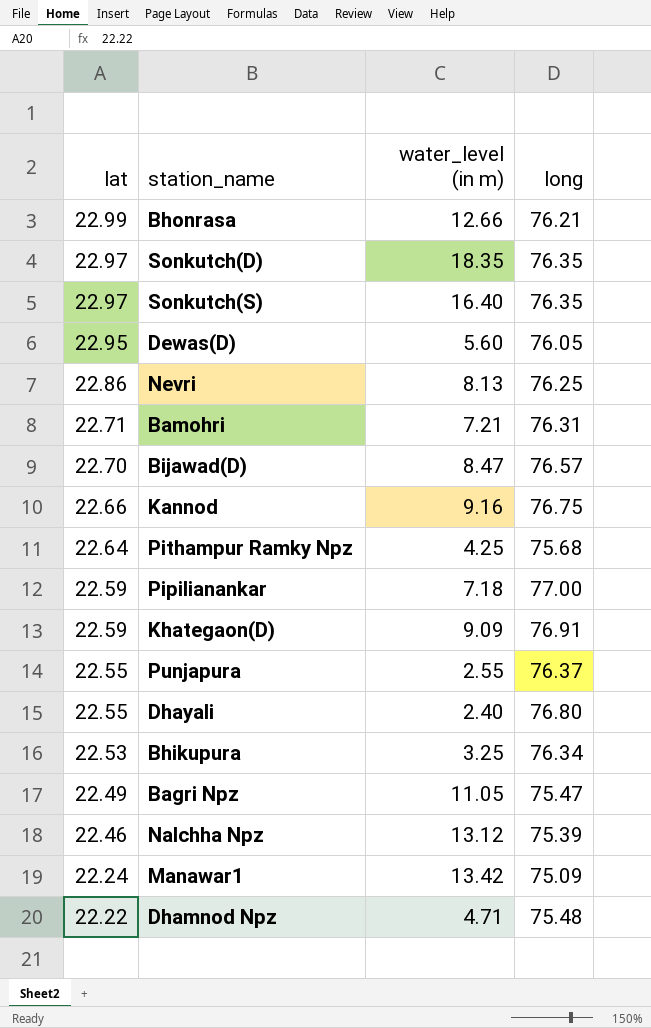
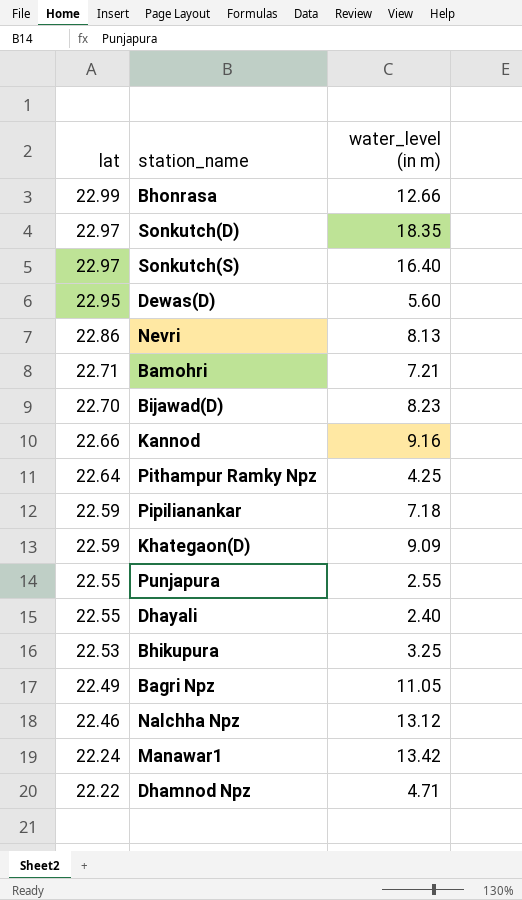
column long | position: 4 -> none
Bijawad(D) | water_level (in m): 8.47 -> 8.23

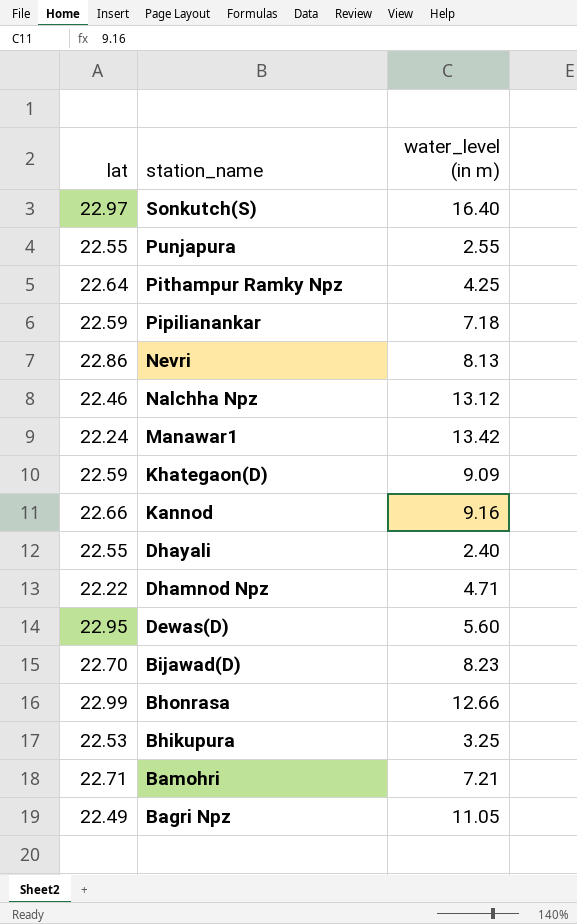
row order: lat descending -> station_name descending
row Sonkutch(D): 22.97 | 18.35 -> none

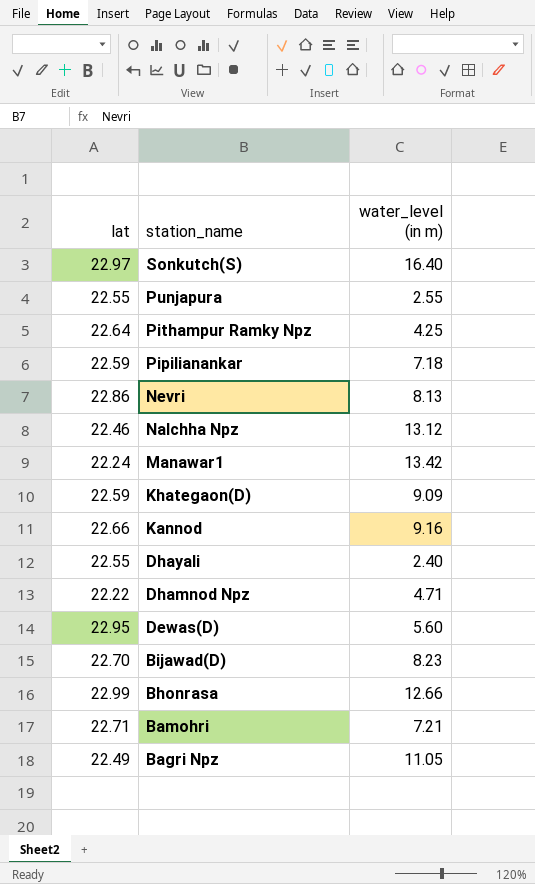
row Bhikupura: 22.53 | 3.25 -> none

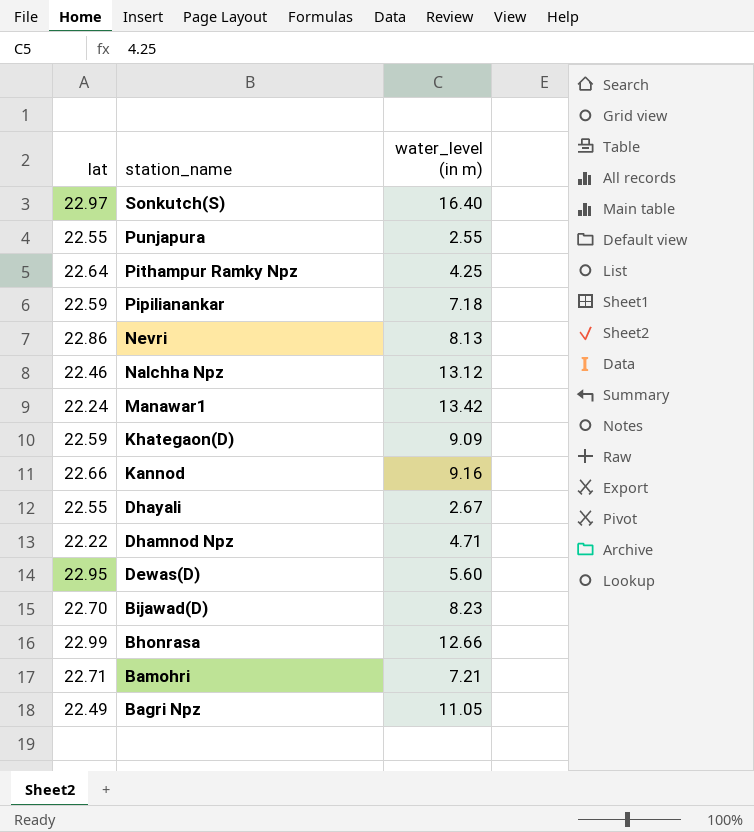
Dhayali | water_level (in m): 2.40 -> 2.67

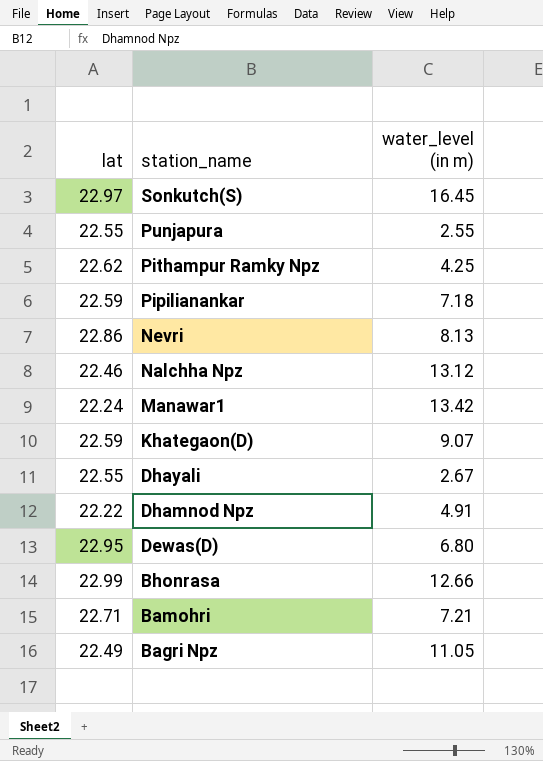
row Kannod: 22.66 | 9.16 -> none
row Bijawad(D): 22.70 | 8.23 -> none
Sonkutch(S) | water_level (in m): 16.40 -> 16.45
Pithampur Ramky Npz | lat: 22.64 -> 22.62
Khategaon(D) | water_level (in m): 9.09 -> 9.07
Dhamnod Npz | water_level (in m): 4.71 -> 4.91
Dewas(D) | water_level (in m): 5.60 -> 6.80

